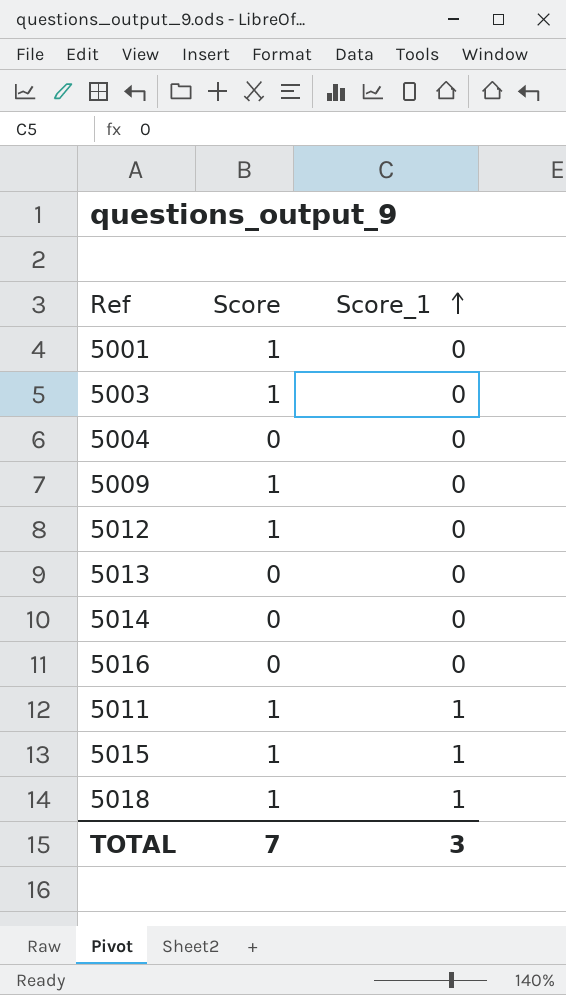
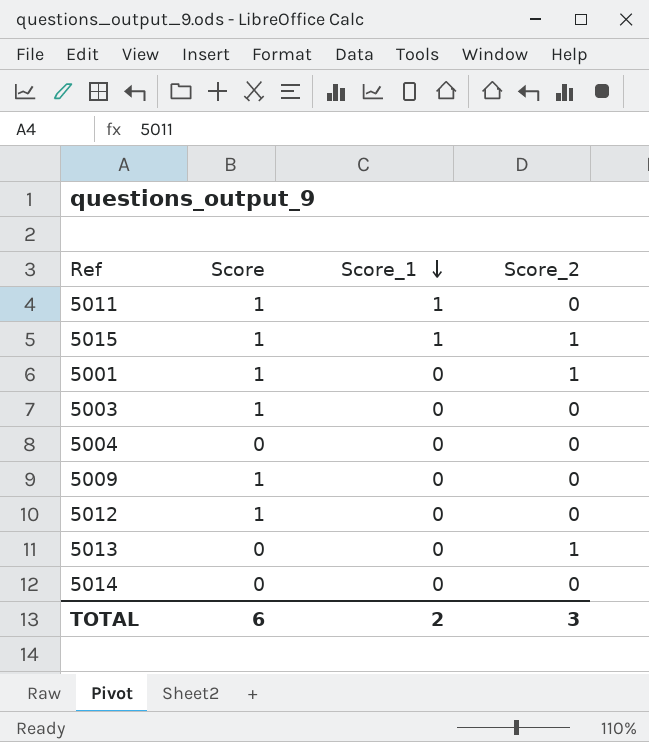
row order: Score_1 ascending -> Score_1 descending
column Score_2 | position: none -> 4
row 5016: 0 | 0 -> none
row 5018: 1 | 1 -> none
TOTAL | Score: 7 -> 6
TOTAL | Score_1: 3 -> 2

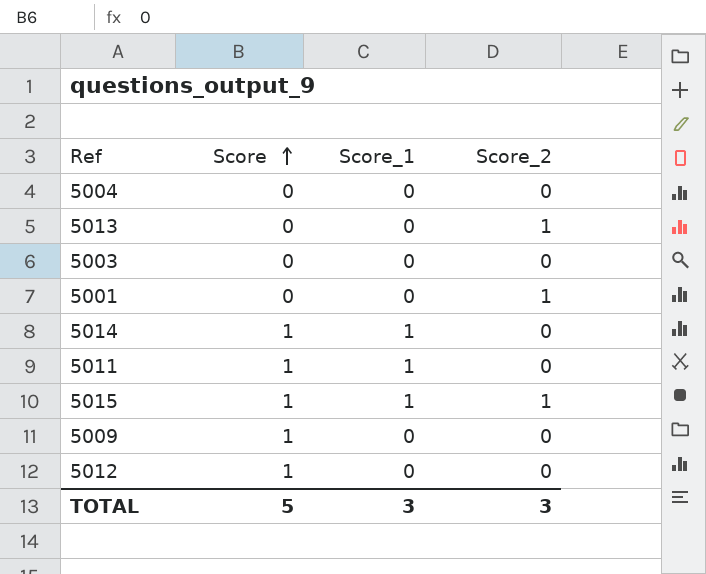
row order: Score_1 descending -> Score ascending
5003 | Score: 1 -> 0
5001 | Score: 1 -> 0
5014 | Score: 0 -> 1
5014 | Score_1: 0 -> 1
TOTAL | Score: 6 -> 5
TOTAL | Score_1: 2 -> 3

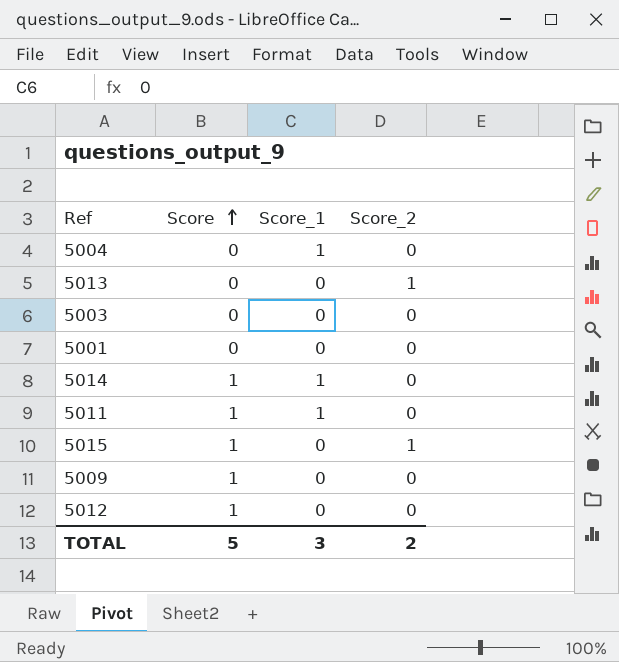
5004 | Score_1: 0 -> 1
5001 | Score_2: 1 -> 0
5015 | Score_1: 1 -> 0
TOTAL | Score_2: 3 -> 2

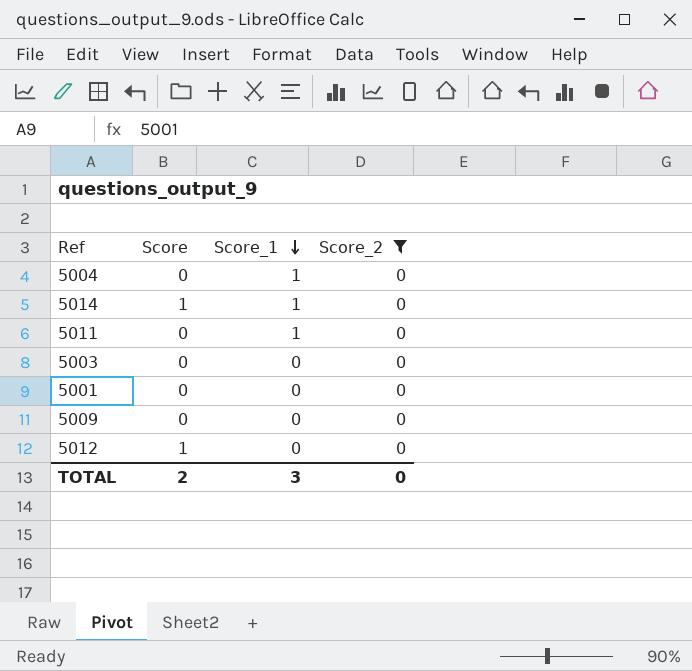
filter: none -> Score_2 = 0
row order: Score ascending -> Score_1 descending
5011 | Score: 1 -> 0
5009 | Score: 1 -> 0
TOTAL | Score: 5 -> 2
TOTAL | Score_2: 2 -> 0

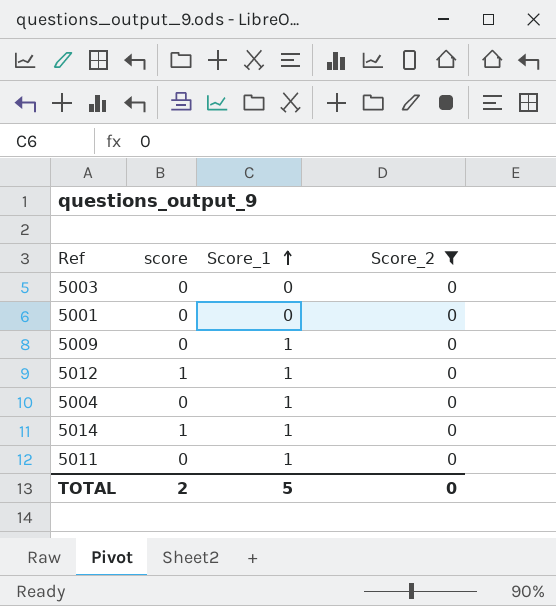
row order: Score_1 descending -> Score_1 ascending
column name: Score -> score
5009 | Score_1: 0 -> 1
5012 | Score_1: 0 -> 1
TOTAL | Score_1: 3 -> 5

